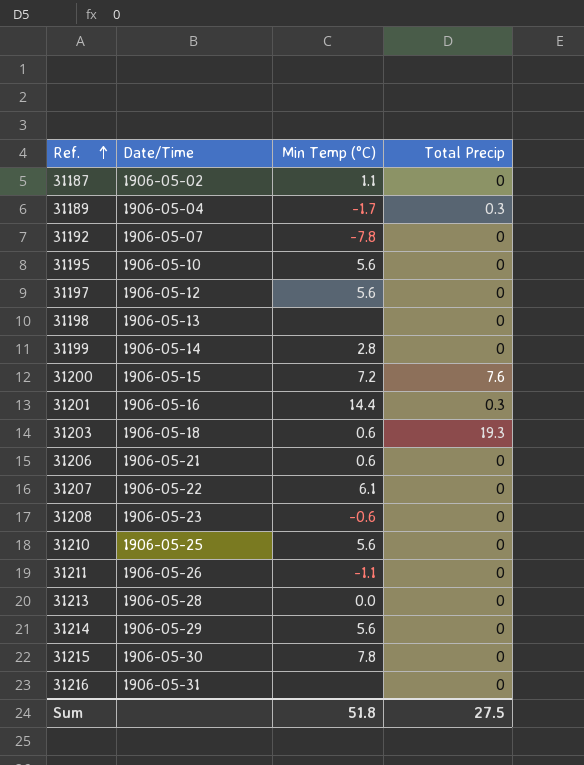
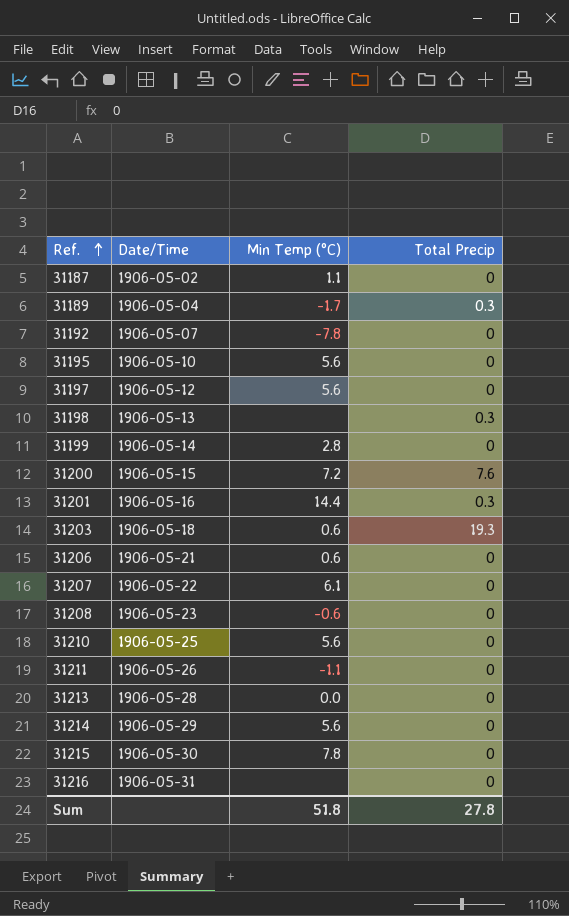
31198 | Total Precip: 0 -> 0.3
Sum | Total Precip: 27.5 -> 27.8

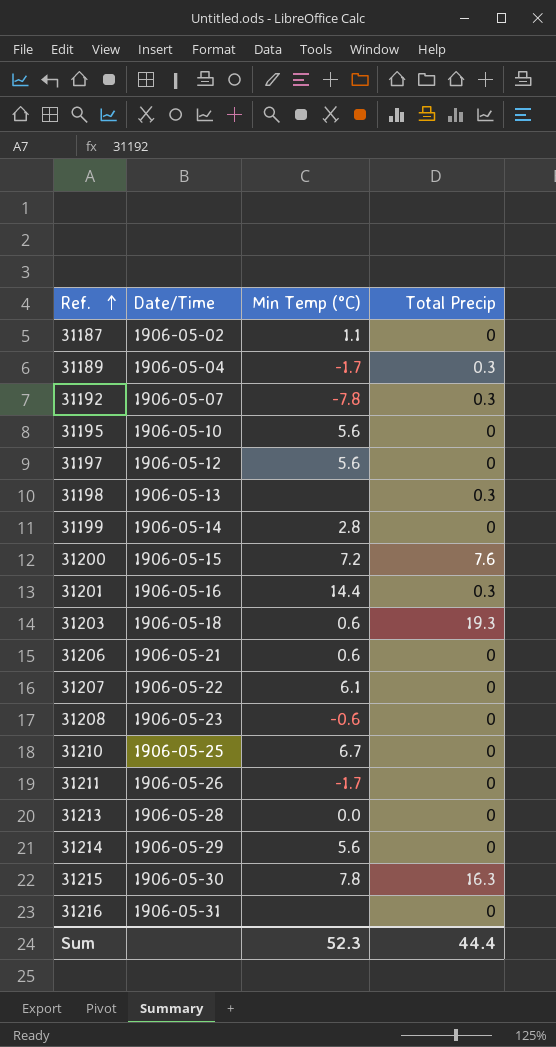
31192 | Total Precip: 0 -> 0.3
31210 | Min Temp (°C): 5.6 -> 6.7
31211 | Min Temp (°C): -1.1 -> -1.7
31215 | Total Precip: 0 -> 16.3
Sum | Min Temp (°C): 51.8 -> 52.3
Sum | Total Precip: 27.8 -> 44.4

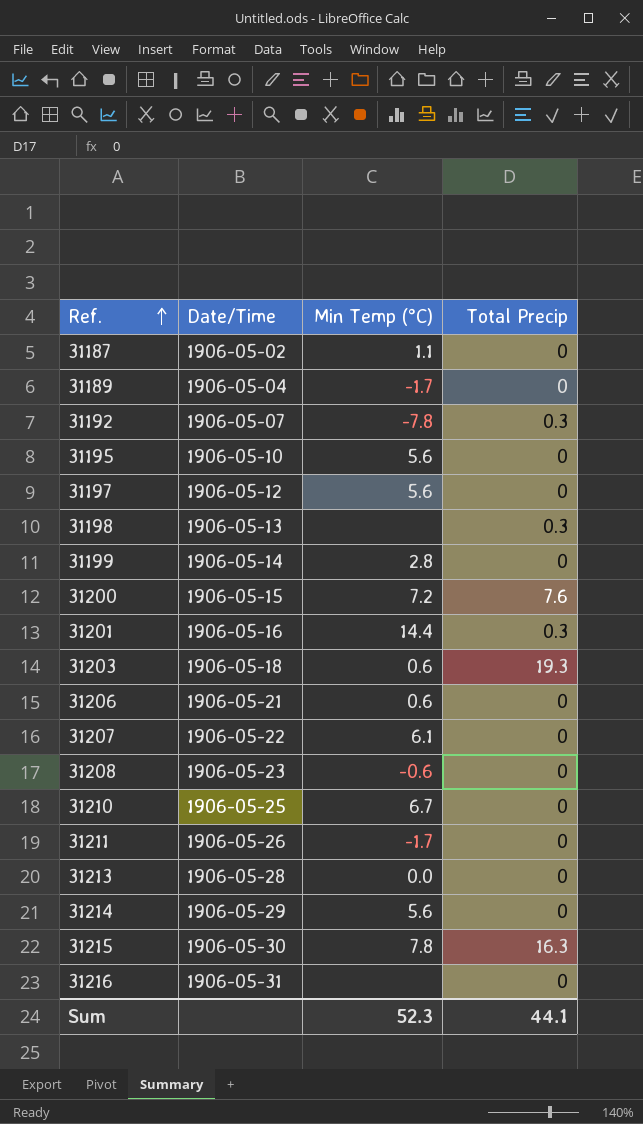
31189 | Total Precip: 0.3 -> 0
Sum | Total Precip: 44.4 -> 44.1

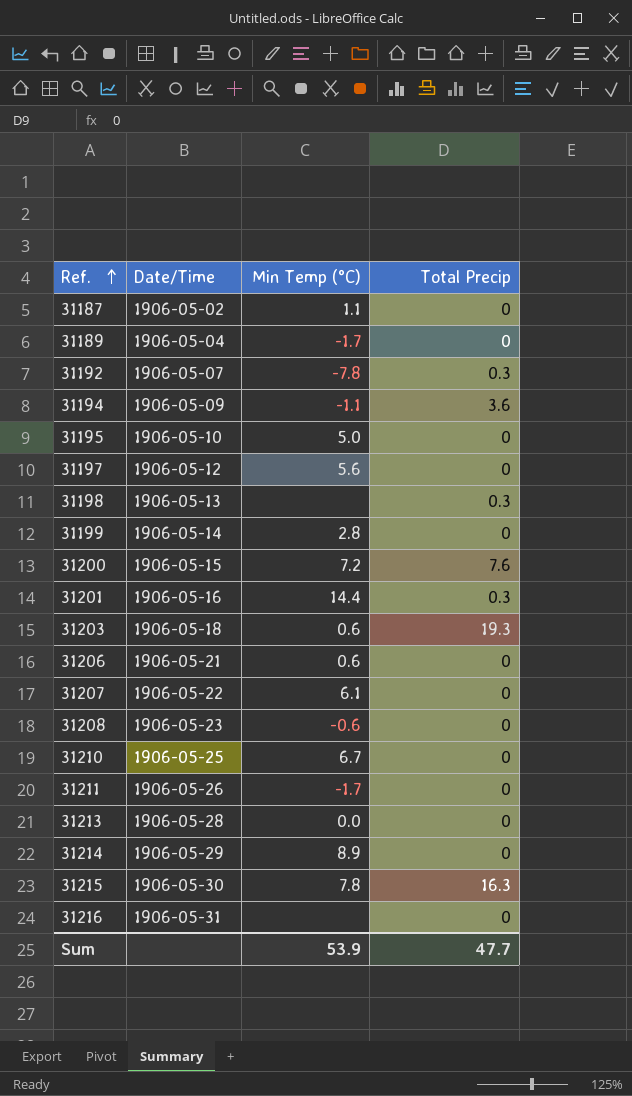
row 31194: none -> 1906-05-09 | -1.1 | 3.6
31195 | Min Temp (°C): 5.6 -> 5.0
31214 | Min Temp (°C): 5.6 -> 8.9
Sum | Min Temp (°C): 52.3 -> 53.9
Sum | Total Precip: 44.1 -> 47.7

